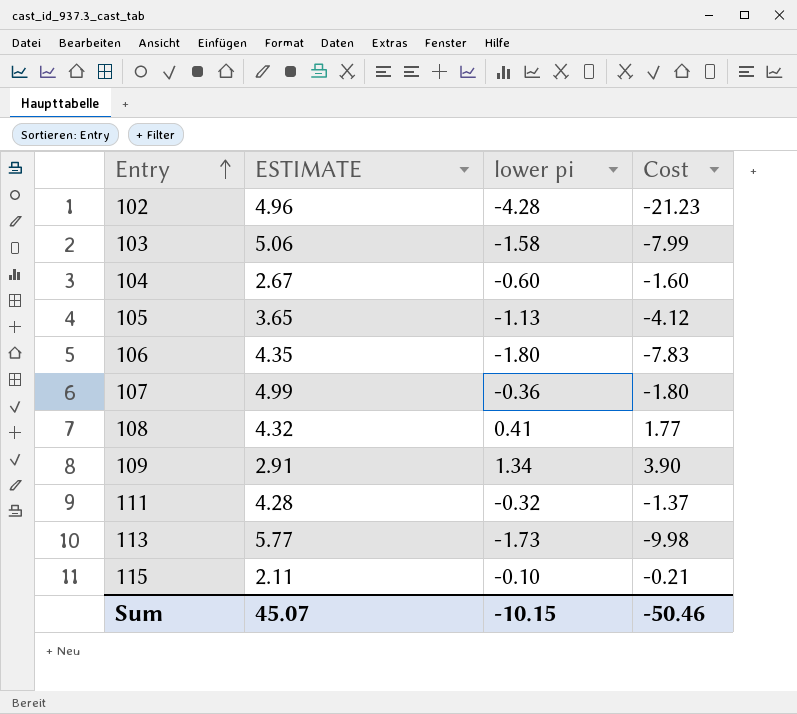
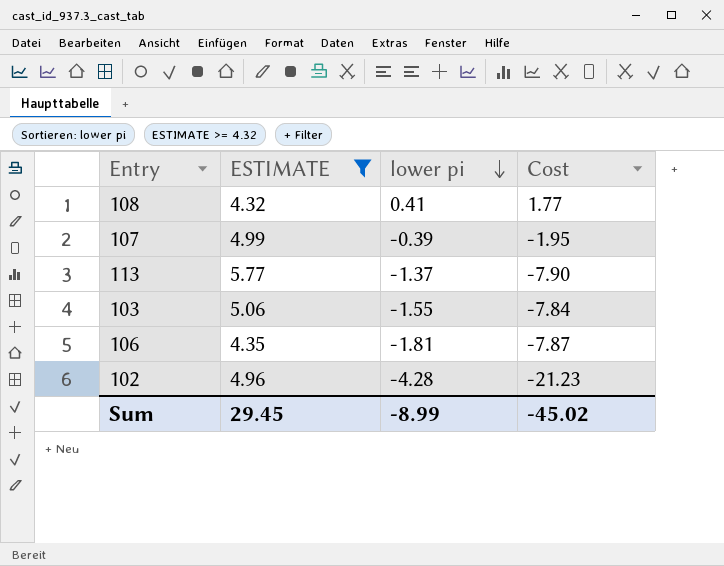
filter: none -> ESTIMATE >= 4.32
row order: Entry ascending -> lower pi descending
107 | lower pi: -0.36 -> -0.39
107 | Cost: -1.80 -> -1.95
113 | lower pi: -1.73 -> -1.37
113 | Cost: -9.98 -> -7.90
103 | lower pi: -1.58 -> -1.55
103 | Cost: -7.99 -> -7.84
106 | lower pi: -1.80 -> -1.81
106 | Cost: -7.83 -> -7.87
Sum | ESTIMATE: 45.07 -> 29.45
Sum | lower pi: -10.15 -> -8.99
Sum | Cost: -50.46 -> -45.02

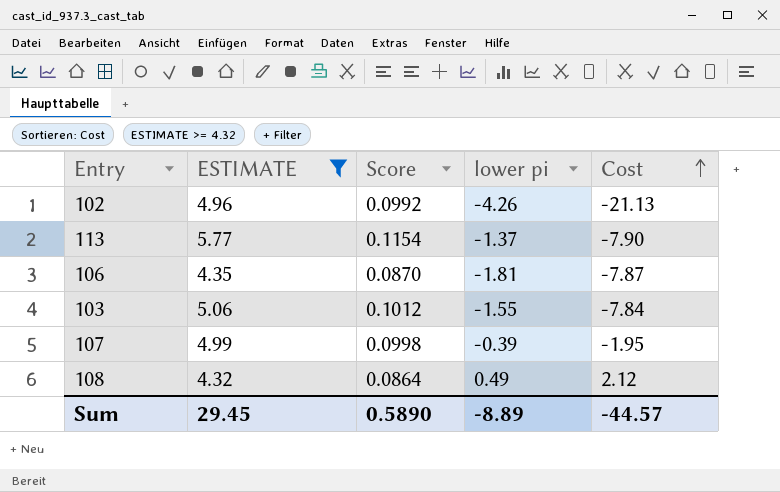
row order: lower pi descending -> Cost ascending
column Score | formula: none -> [ESTIMATE] * 0.02
102 | lower pi: -4.28 -> -4.26
102 | Cost: -21.23 -> -21.13
108 | lower pi: 0.41 -> 0.49
108 | Cost: 1.77 -> 2.12
Sum | lower pi: -8.99 -> -8.89
Sum | Cost: -45.02 -> -44.57

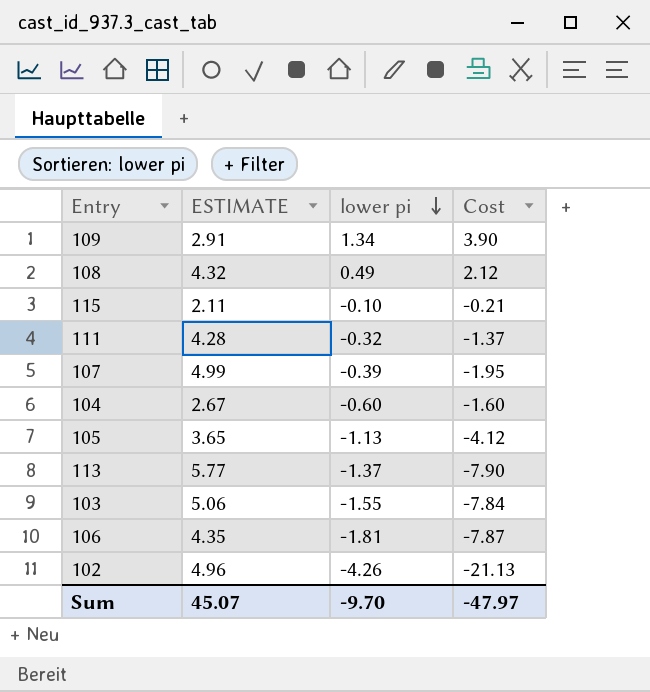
filter: ESTIMATE >= 4.32 -> none
row order: Cost ascending -> lower pi descending
column Score | formula: [ESTIMATE] * 0.02 -> none
Sum | ESTIMATE: 29.45 -> 45.07
Sum | lower pi: -8.89 -> -9.70
Sum | Cost: -44.57 -> -47.97

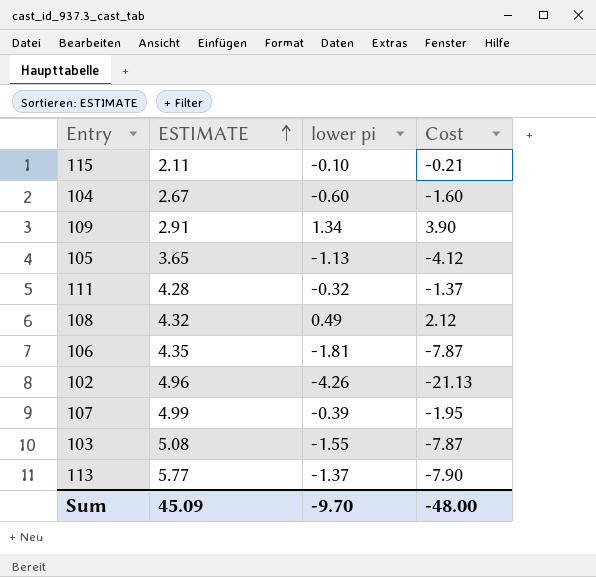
row order: lower pi descending -> ESTIMATE ascending
103 | ESTIMATE: 5.06 -> 5.08
103 | Cost: -7.84 -> -7.87
Sum | ESTIMATE: 45.07 -> 45.09
Sum | Cost: -47.97 -> -48.00

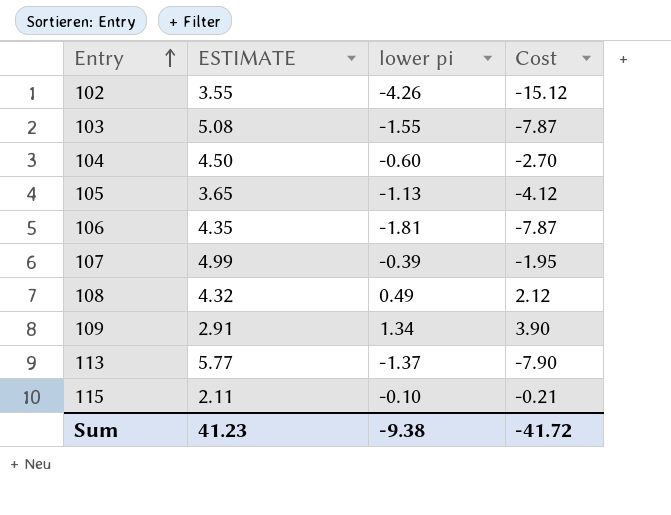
row order: ESTIMATE ascending -> Entry ascending
row 111: 4.28 | -0.32 | -1.37 -> none
102 | ESTIMATE: 4.96 -> 3.55
102 | Cost: -21.13 -> -15.12
104 | ESTIMATE: 2.67 -> 4.50
104 | Cost: -1.60 -> -2.70
Sum | ESTIMATE: 45.09 -> 41.23
Sum | lower pi: -9.70 -> -9.38
Sum | Cost: -48.00 -> -41.72

